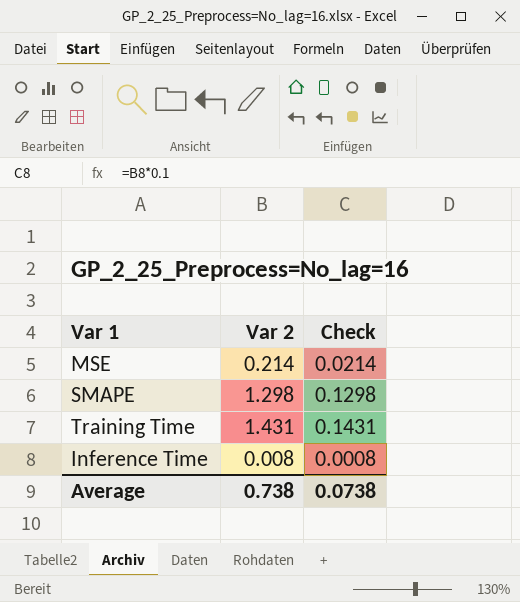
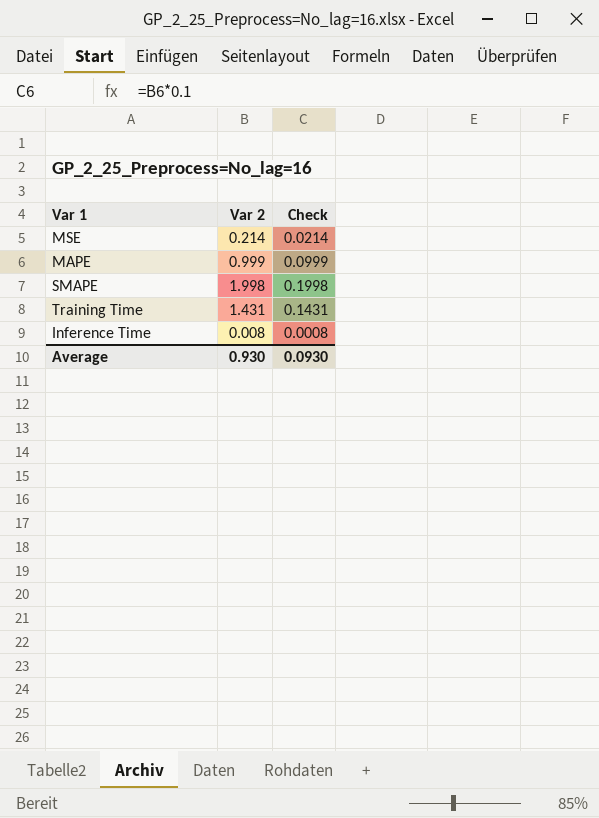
row MAPE: none -> 0.999 | 0.0999
SMAPE | Var 2: 1.298 -> 1.998
SMAPE | Check: 0.1298 -> 0.1998
Average | Var 2: 0.738 -> 0.930
Average | Check: 0.0738 -> 0.0930

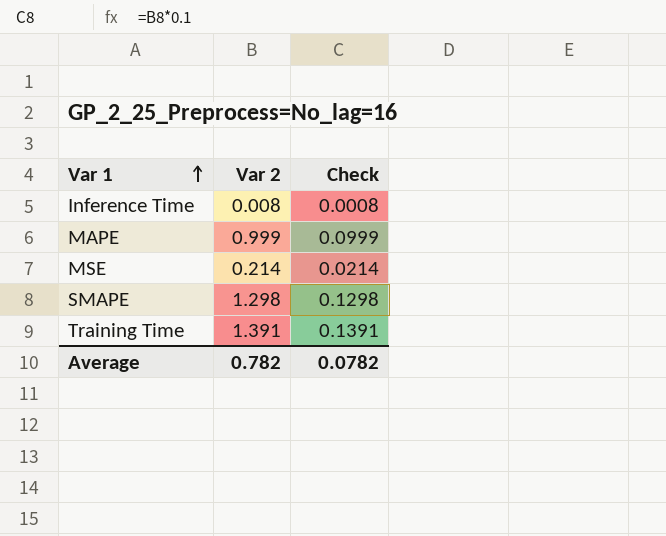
row order: none -> Var 1 ascending
SMAPE | Var 2: 1.998 -> 1.298
SMAPE | Check: 0.1998 -> 0.1298
Training Time | Var 2: 1.431 -> 1.391
Training Time | Check: 0.1431 -> 0.1391
Average | Var 2: 0.930 -> 0.782
Average | Check: 0.0930 -> 0.0782

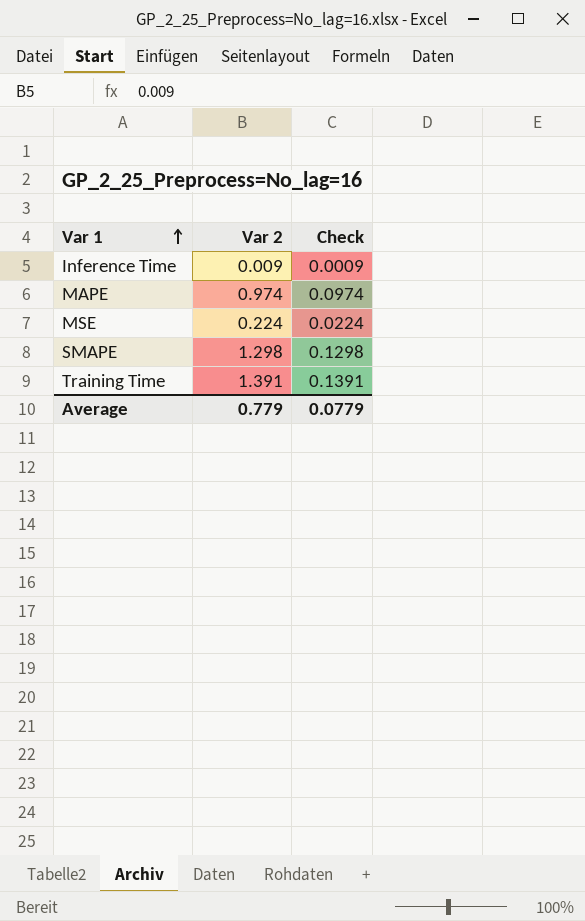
Inference Time | Var 2: 0.008 -> 0.009
Inference Time | Check: 0.0008 -> 0.0009
MAPE | Var 2: 0.999 -> 0.974
MAPE | Check: 0.0999 -> 0.0974
MSE | Var 2: 0.214 -> 0.224
MSE | Check: 0.0214 -> 0.0224
Average | Var 2: 0.782 -> 0.779
Average | Check: 0.0782 -> 0.0779

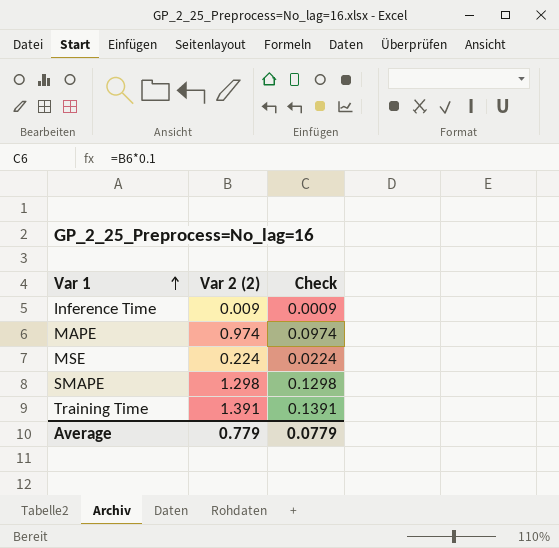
column name: Var 2 -> Var 2 (2)

